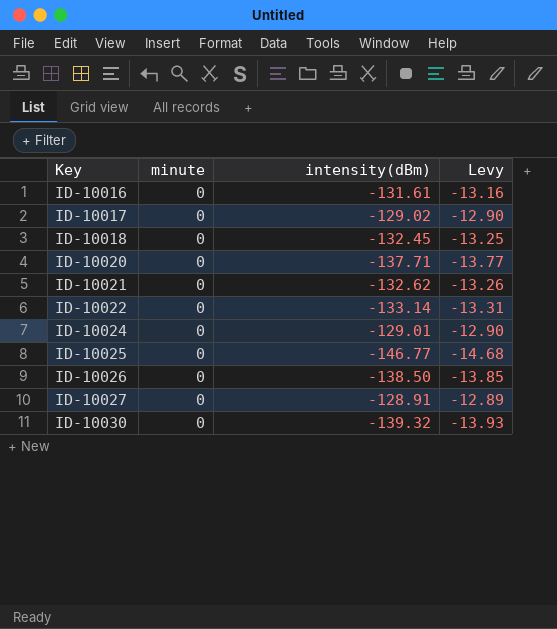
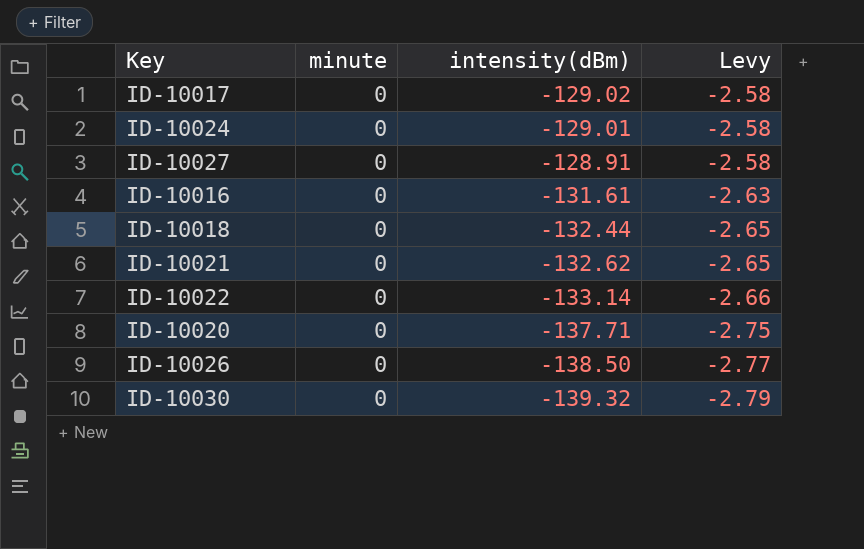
row order: Key ascending -> Levy descending
column Levy | formula: [intensity(dBm)] * 0.1 -> [intensity(dBm)] * 0.02
row ID-10025: 0 | -146.77 | -14.68 -> none
ID-10018 | intensity(dBm): -132.45 -> -132.44

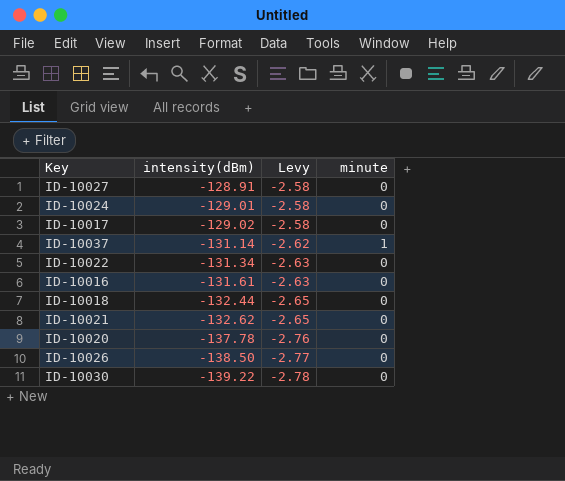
row order: Levy descending -> intensity(dBm) descending
column minute | position: 2 -> 4
row ID-10037: none -> -131.14 | -2.62 | 1
ID-10022 | intensity(dBm): -133.14 -> -131.34
ID-10022 | Levy: -2.66 -> -2.63
ID-10020 | intensity(dBm): -137.71 -> -137.78
ID-10020 | Levy: -2.75 -> -2.76
ID-10030 | intensity(dBm): -139.32 -> -139.22
ID-10030 | Levy: -2.79 -> -2.78

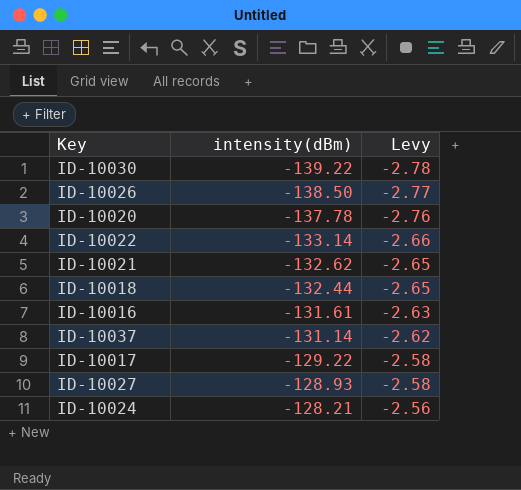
row order: intensity(dBm) descending -> intensity(dBm) ascending
column minute | position: 4 -> none
ID-10022 | intensity(dBm): -131.34 -> -133.14
ID-10022 | Levy: -2.63 -> -2.66
ID-10017 | intensity(dBm): -129.02 -> -129.22
ID-10027 | intensity(dBm): -128.91 -> -128.93
ID-10024 | intensity(dBm): -129.01 -> -128.21
ID-10024 | Levy: -2.58 -> -2.56

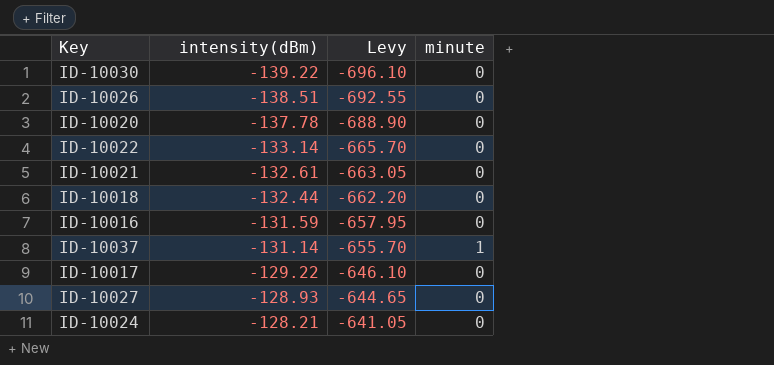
column Levy | formula: [intensity(dBm)] * 0.02 -> [intensity(dBm)] * 5
column minute | position: none -> 4
ID-10026 | intensity(dBm): -138.50 -> -138.51
ID-10021 | intensity(dBm): -132.62 -> -132.61
ID-10016 | intensity(dBm): -131.61 -> -131.59

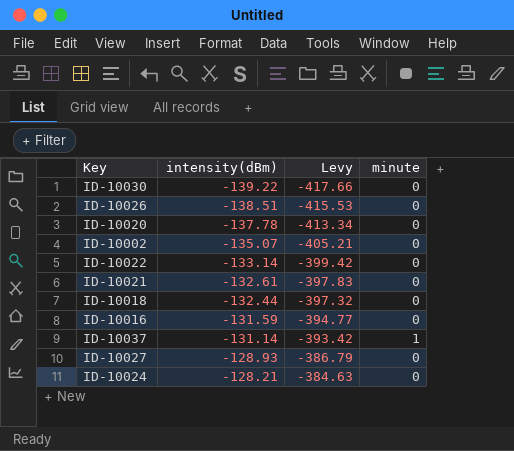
column Levy | formula: [intensity(dBm)] * 5 -> [intensity(dBm)] * 3
row ID-10017: -129.22 | -646.10 | 0 -> none
row ID-10002: none -> -135.07 | -405.21 | 0

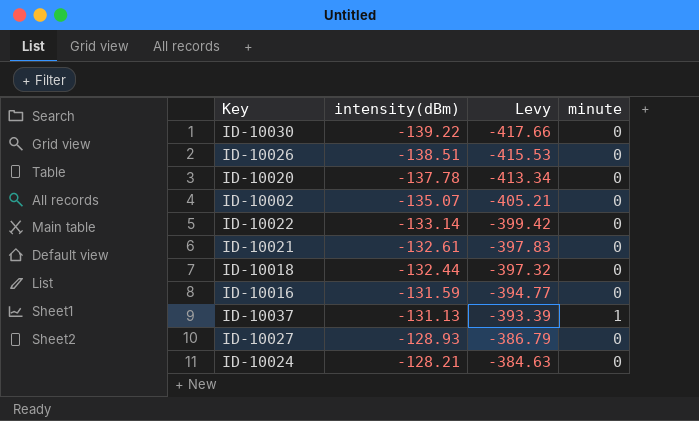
ID-10037 | intensity(dBm): -131.14 -> -131.13
ID-10037 | Levy: -393.42 -> -393.39

